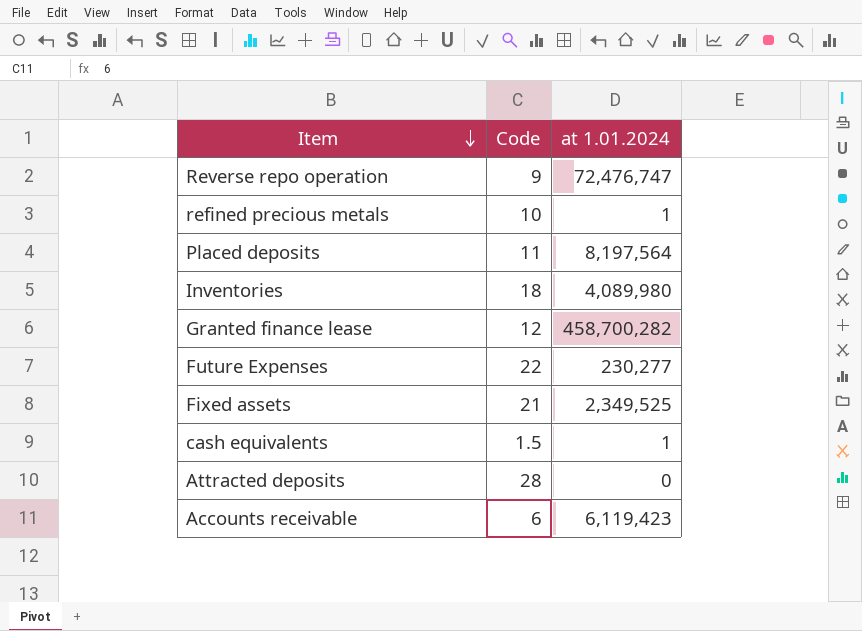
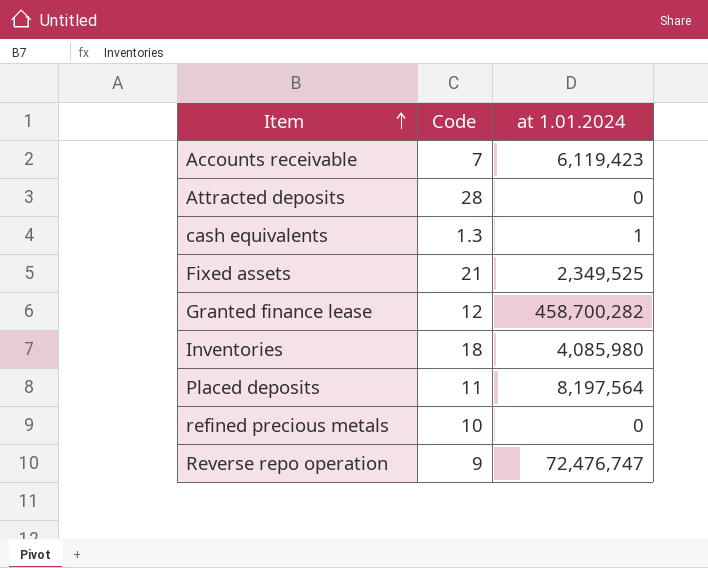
row order: Item descending -> Item ascending
row Future Expenses: 22 | 230,277 -> none
Accounts receivable | Code: 6 -> 7
cash equivalents | Code: 1.5 -> 1.3
Inventories | at 1.01.2024: 4,089,980 -> 4,085,980
refined precious metals | at 1.01.2024: 1 -> 0

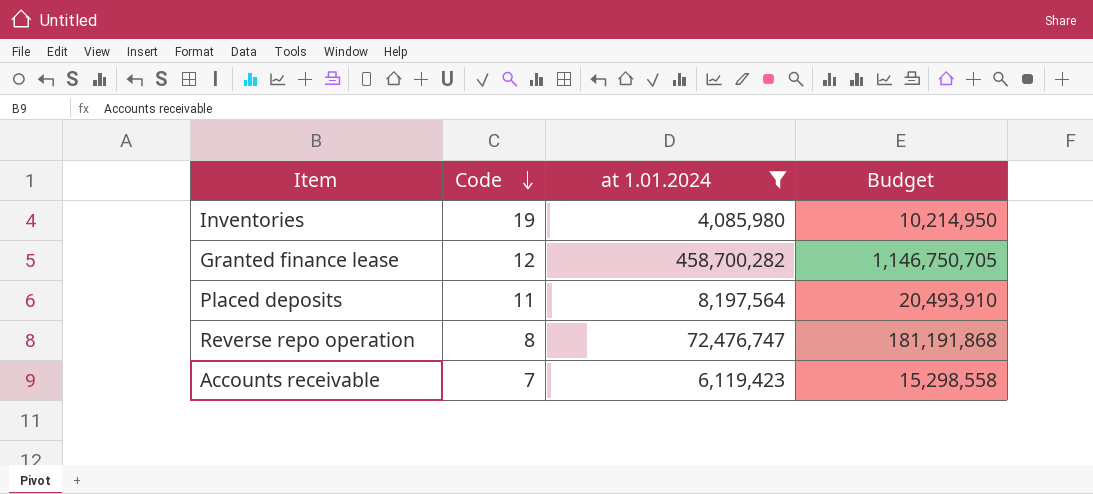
filter: none -> at 1.01.2024 >= 4,085,980
row order: Item ascending -> Code descending
column Budget | formula: none -> [at 1.01.2024] * 2.5
Inventories | Code: 18 -> 19
Reverse repo operation | Code: 9 -> 8

